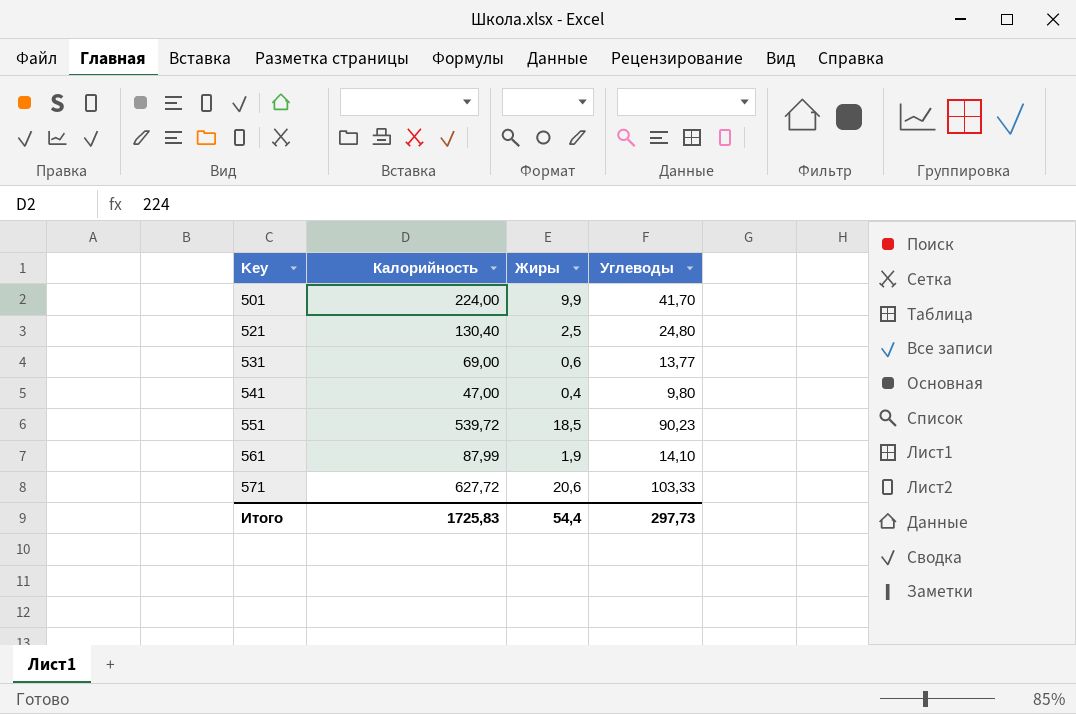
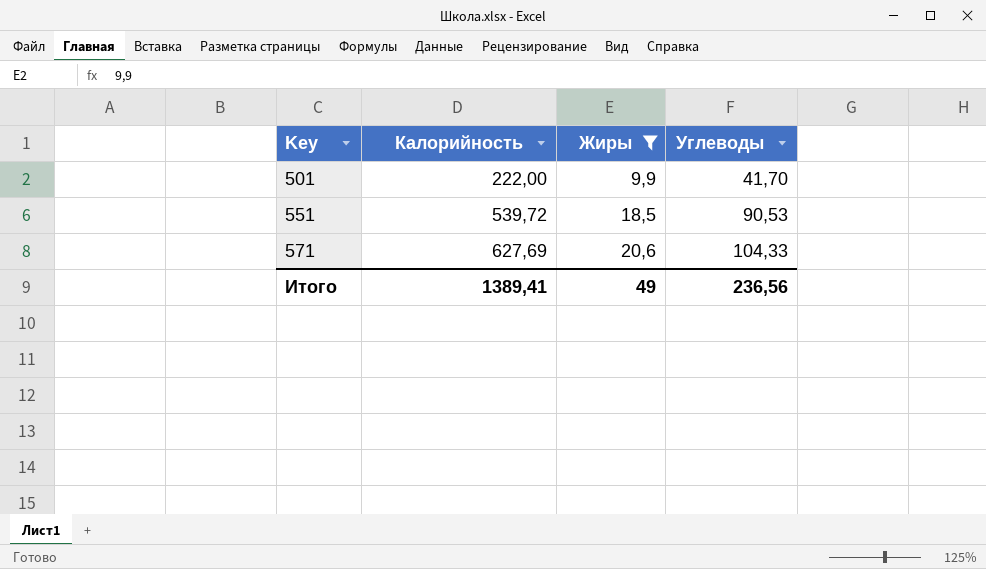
filter: none -> Жиры >= 9,9
501 | Калорийность: 224,00 -> 222,00
551 | Углеводы: 90,23 -> 90,53
571 | Калорийность: 627,72 -> 627,69
571 | Углеводы: 103,33 -> 104,33
Итого | Калорийность: 1725,83 -> 1389,41
Итого | Жиры: 54,4 -> 49
Итого | Углеводы: 297,73 -> 236,56

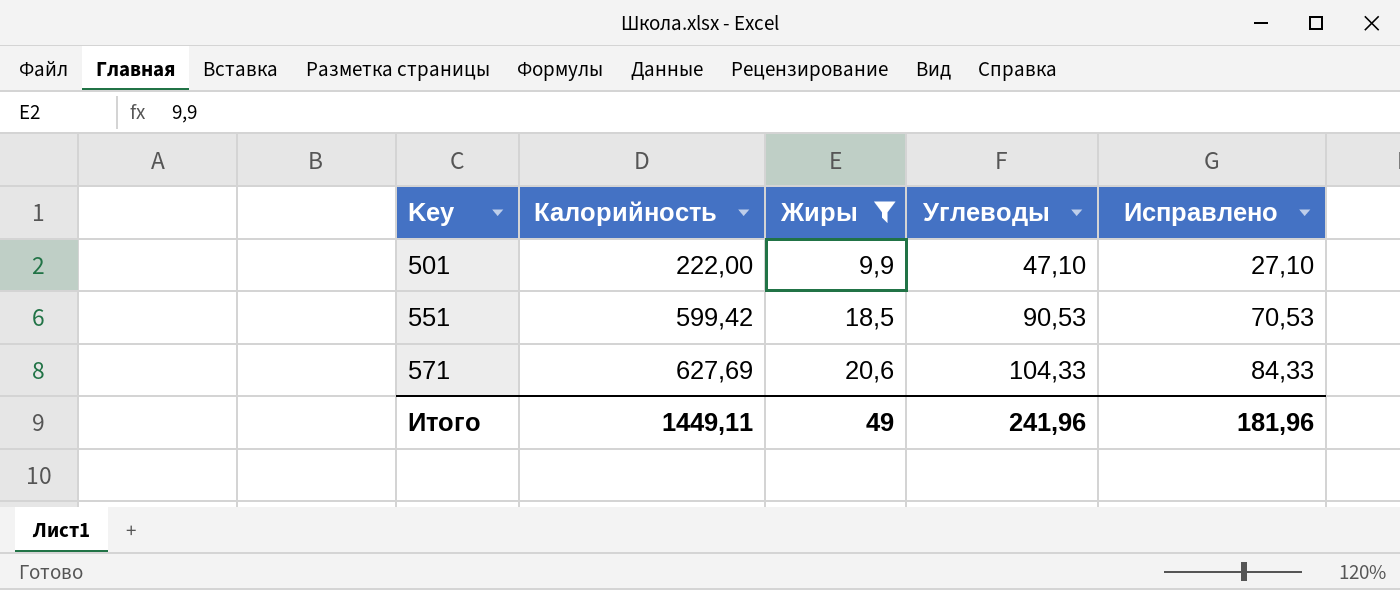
column Исправлено | formula: none -> [Углеводы] - 20
501 | Углеводы: 41,70 -> 47,10
551 | Калорийность: 539,72 -> 599,42
Итого | Калорийность: 1389,41 -> 1449,11
Итого | Углеводы: 236,56 -> 241,96

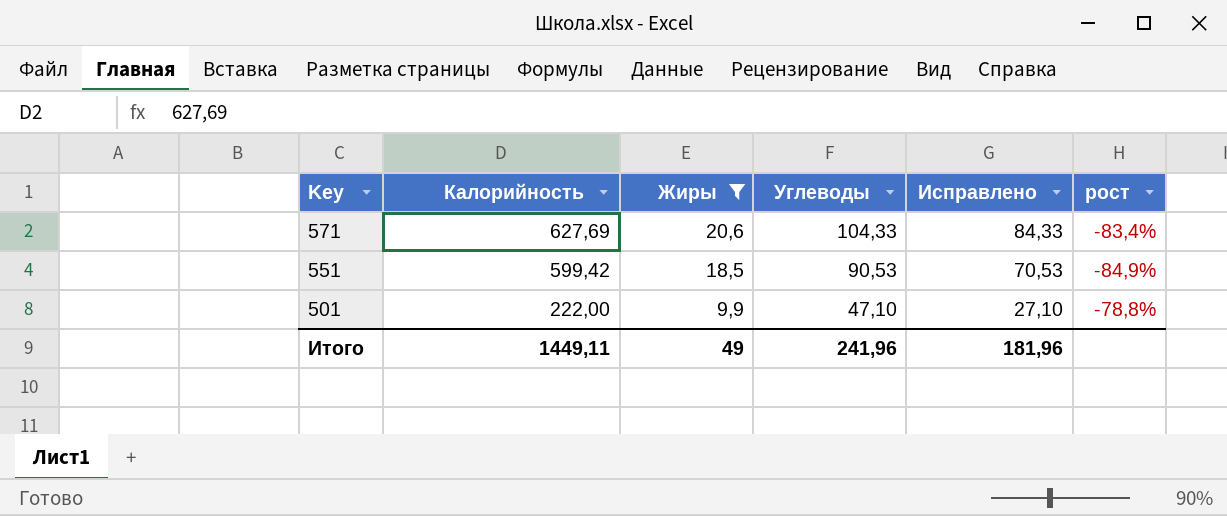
row order: Key ascending -> Key descending
column рост | formula: none -> ([Углеводы] - [Калорийность]) / [Калорийность]

